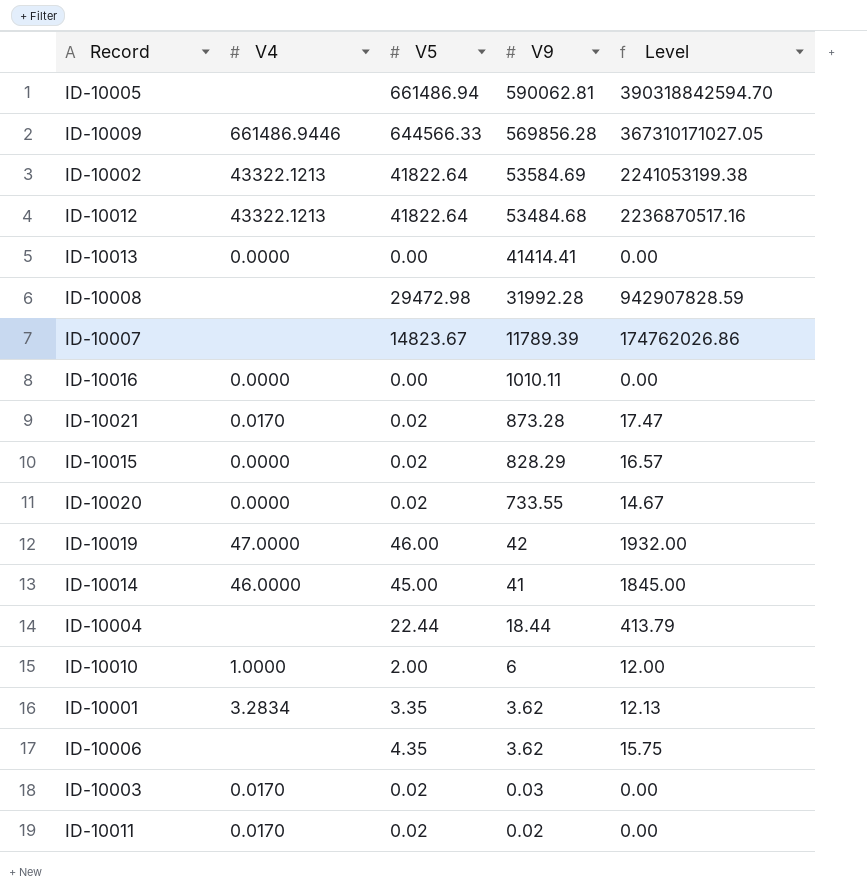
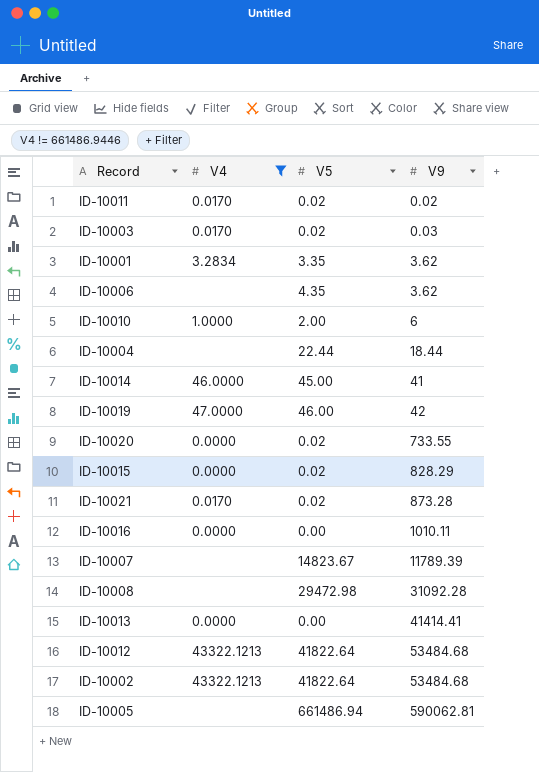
filter: none -> V4 != 661486.9446
row order: V9 descending -> V9 ascending
column Level | formula: [V5] * [V9] -> none
ID-10008 | V9: 31992.28 -> 31092.28
ID-10002 | V9: 53584.69 -> 53484.68

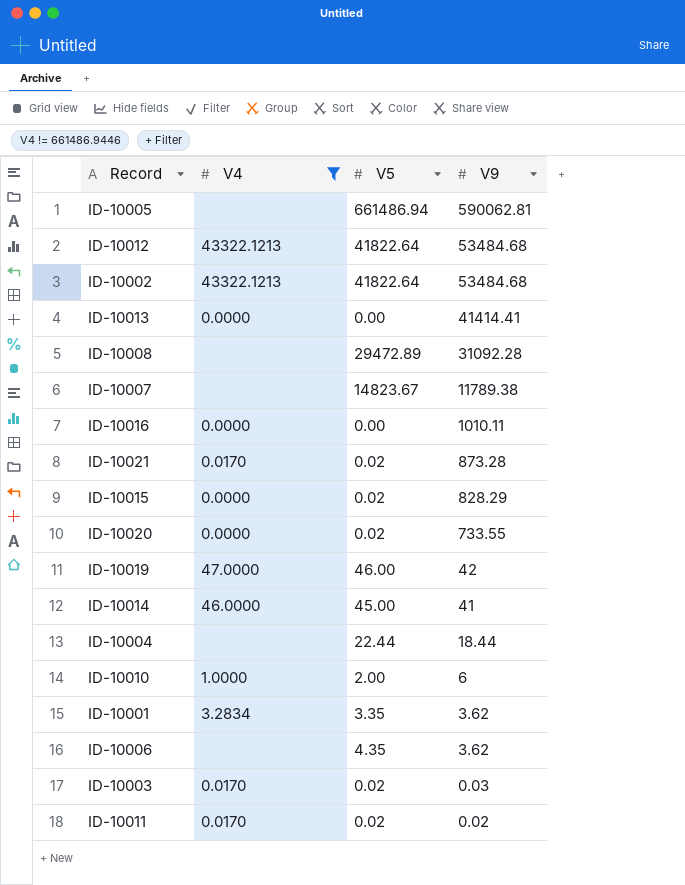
row order: V9 ascending -> V9 descending
ID-10008 | V5: 29472.98 -> 29472.89
ID-10007 | V9: 11789.39 -> 11789.38

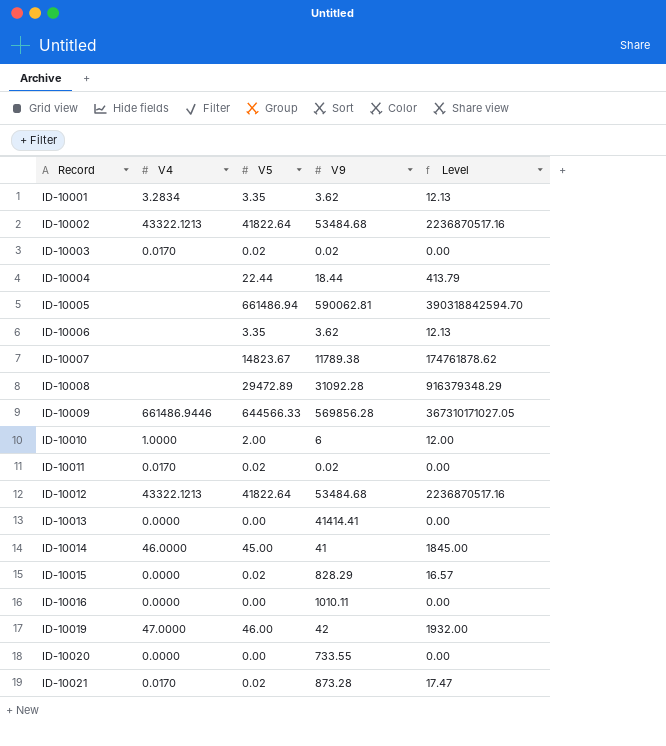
filter: V4 != 661486.9446 -> none
row order: V9 descending -> Record ascending
column Level | formula: none -> [V5] * [V9]
ID-10003 | V9: 0.03 -> 0.02
ID-10006 | V5: 4.35 -> 3.35
ID-10020 | V5: 0.02 -> 0.00

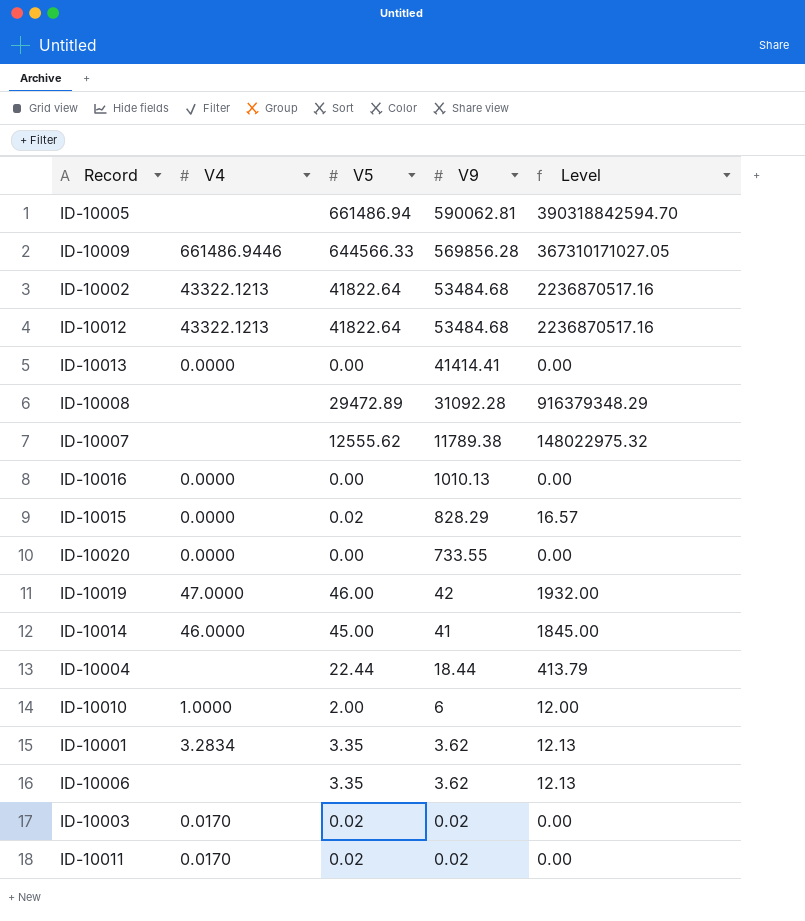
row order: Record ascending -> V9 descending
row ID-10021: 0.0170 | 0.02 | 873.28 | 17.47 -> none
ID-10007 | V5: 14823.67 -> 12555.62
ID-10007 | Level: 174761878.62 -> 148022975.32
ID-10016 | V9: 1010.11 -> 1010.13

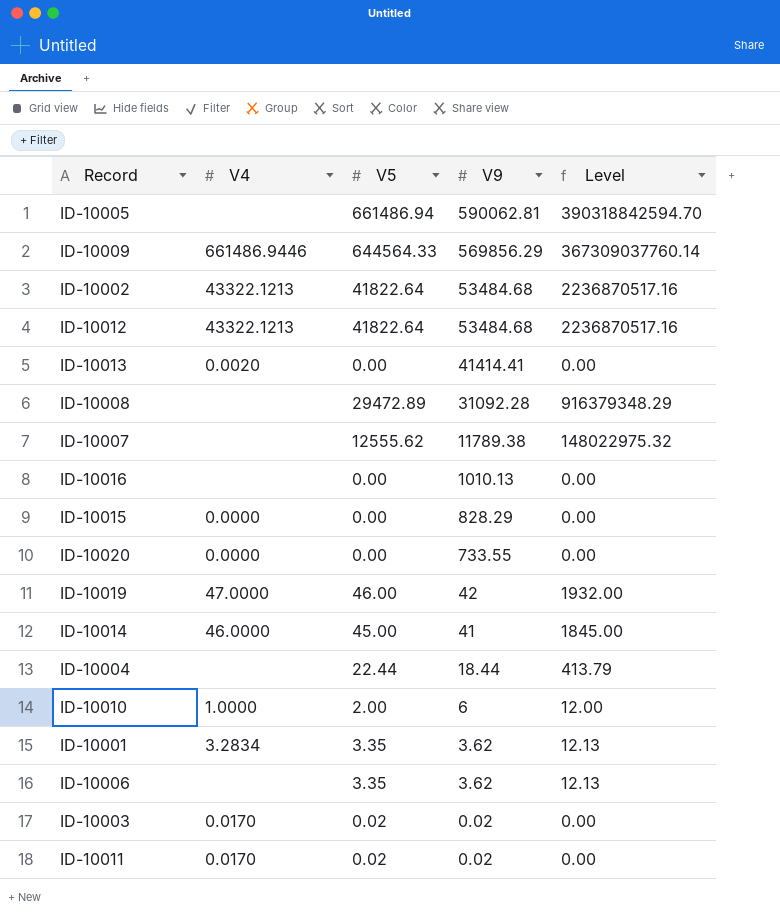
ID-10009 | V5: 644566.33 -> 644564.33
ID-10009 | V9: 569856.28 -> 569856.29
ID-10009 | Level: 367310171027.05 -> 367309037760.14
ID-10013 | V4: 0.0000 -> 0.0020
ID-10016 | V4: 0.0000 -> none
ID-10015 | V5: 0.02 -> 0.00
ID-10015 | Level: 16.57 -> 0.00

